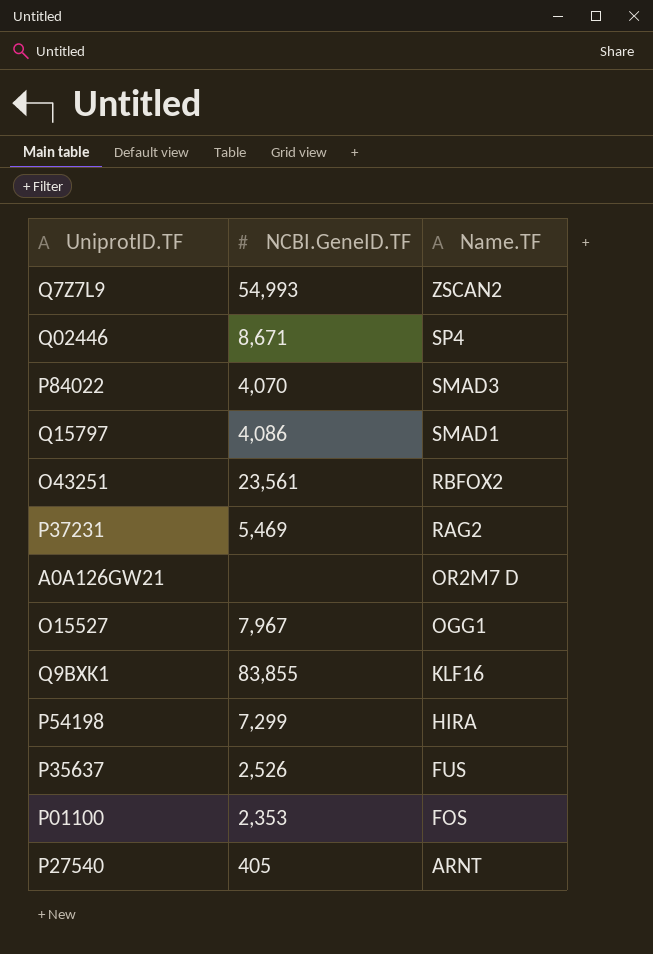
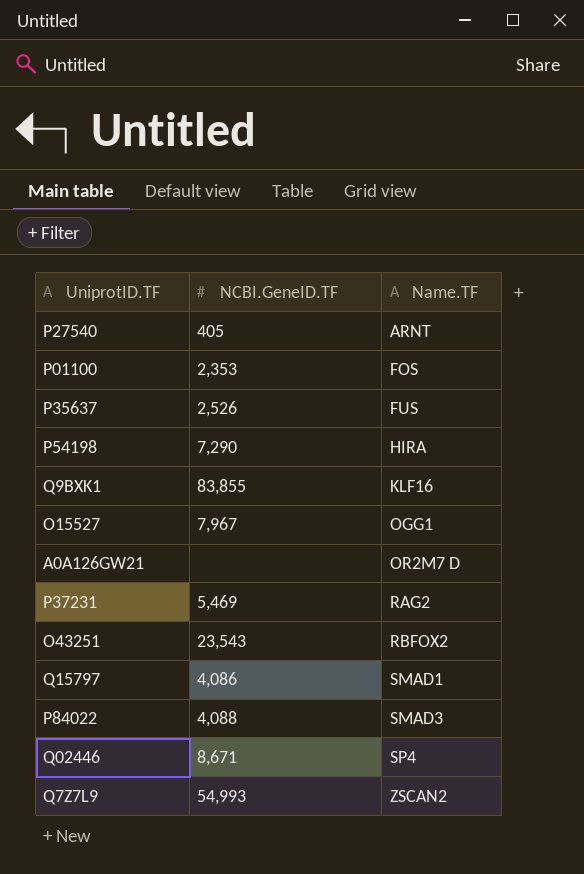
row order: Name.TF descending -> Name.TF ascending
P54198 | NCBI.GeneID.TF: 7,299 -> 7,290
O43251 | NCBI.GeneID.TF: 23,561 -> 23,543
P84022 | NCBI.GeneID.TF: 4,070 -> 4,088

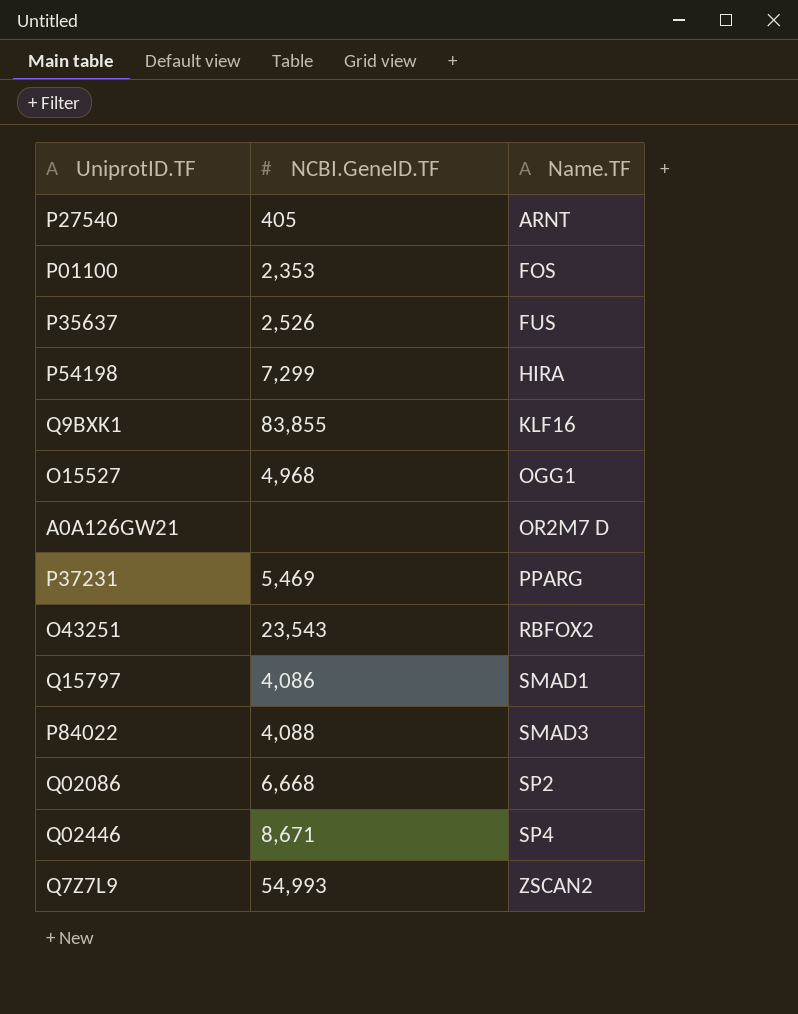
P54198 | NCBI.GeneID.TF: 7,290 -> 7,299
O15527 | NCBI.GeneID.TF: 7,967 -> 4,968
P37231 | Name.TF: RAG2 -> PPARG
row Q02086: none -> 6,668 | SP2

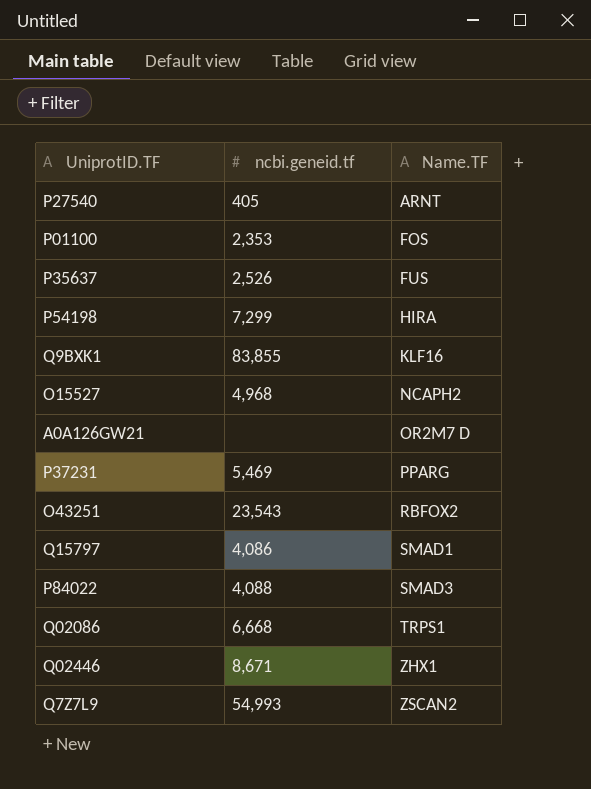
column name: NCBI.GeneID.TF -> ncbi.geneid.tf
O15527 | Name.TF: OGG1 -> NCAPH2
Q02086 | Name.TF: SP2 -> TRPS1
Q02446 | Name.TF: SP4 -> ZHX1

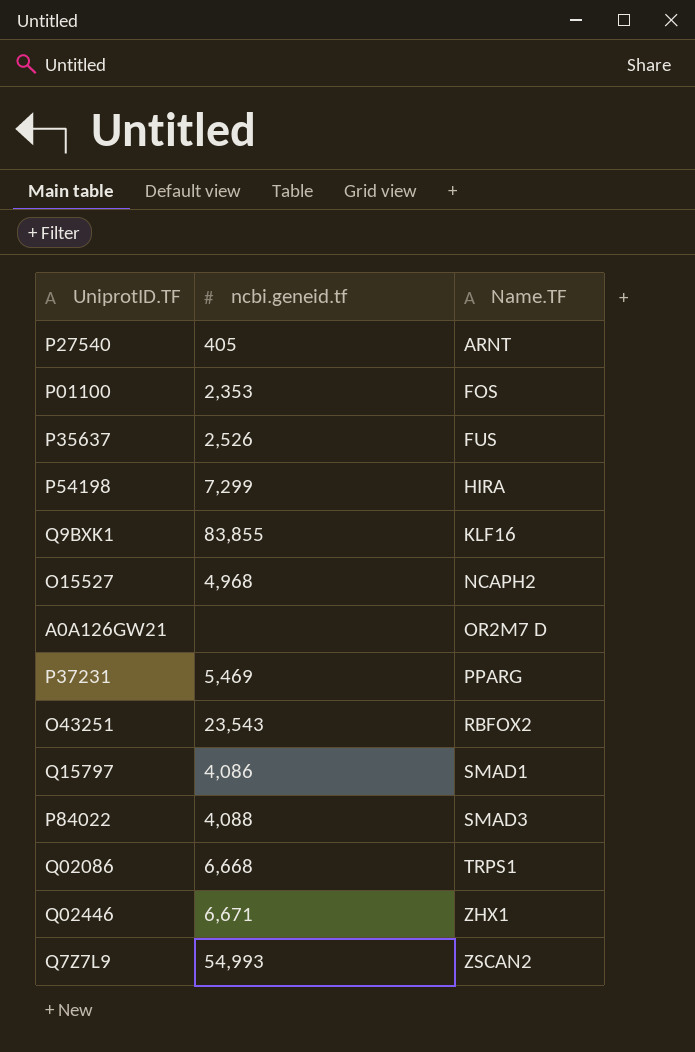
Q02446 | ncbi.geneid.tf: 8,671 -> 6,671

